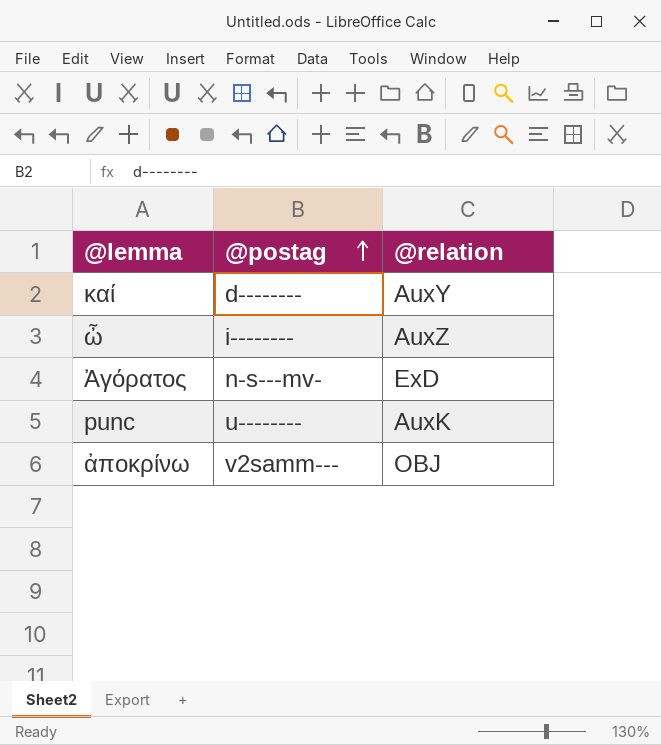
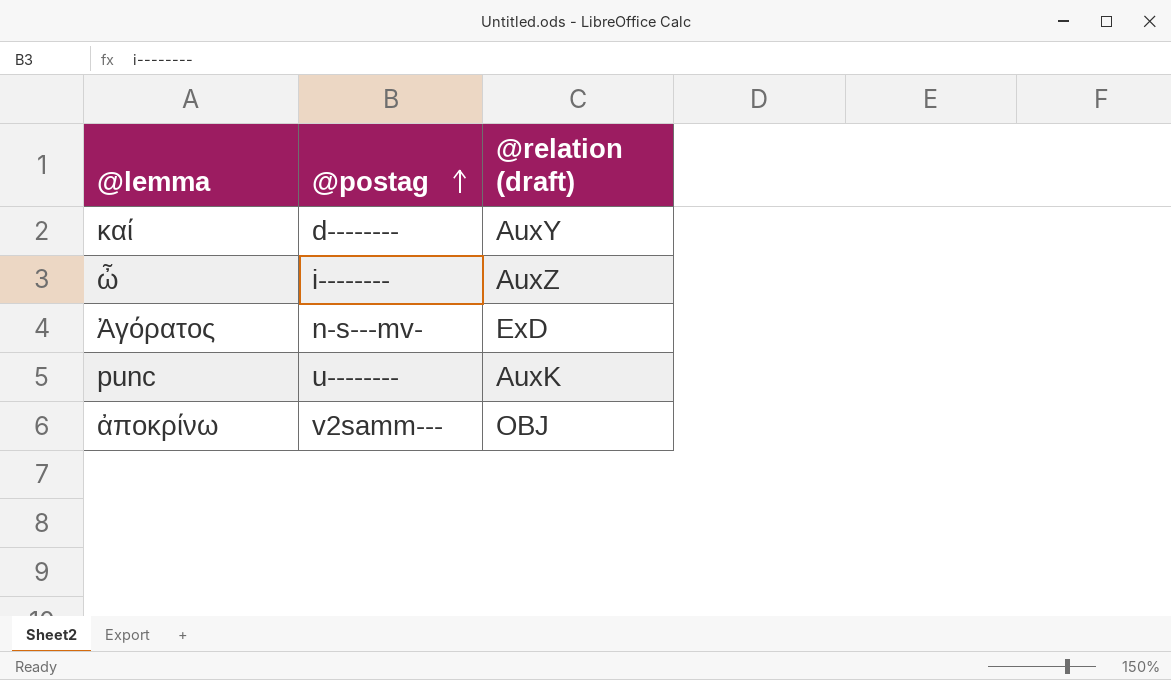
column name: @relation -> @relation (draft)

